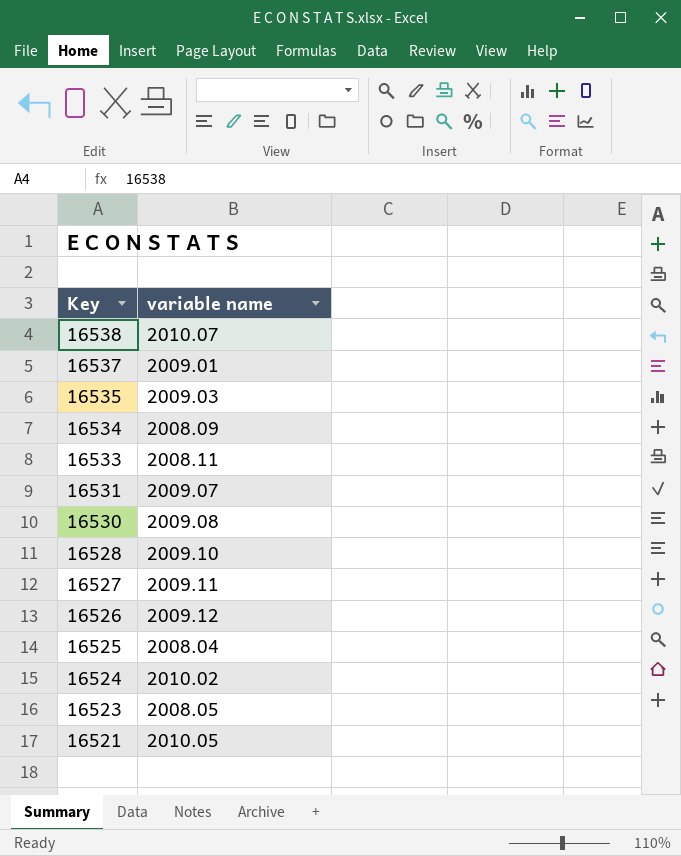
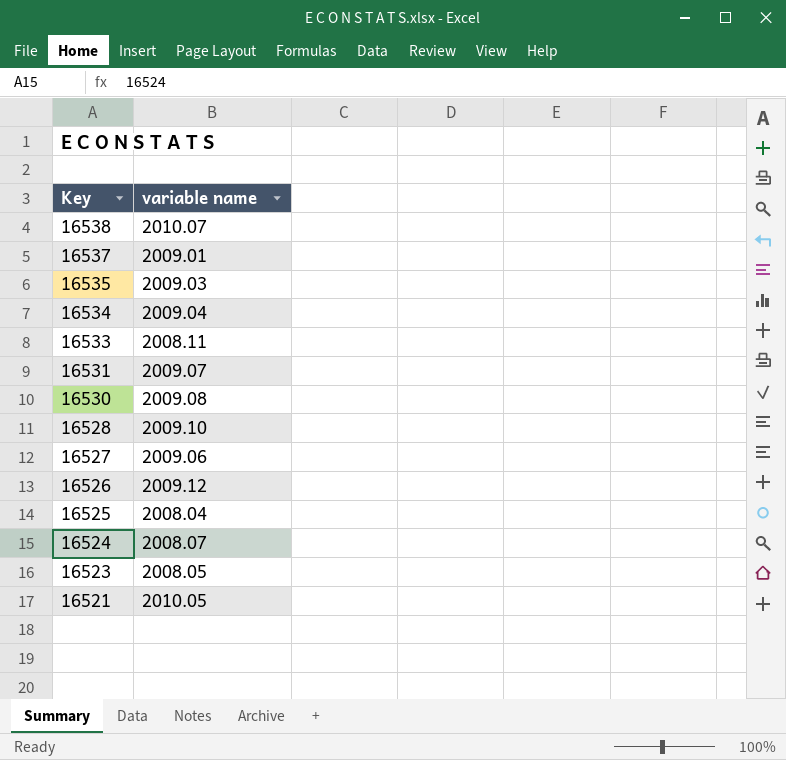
16534 | variable name: 2008.09 -> 2009.04
16527 | variable name: 2009.11 -> 2009.06
16524 | variable name: 2010.02 -> 2008.07

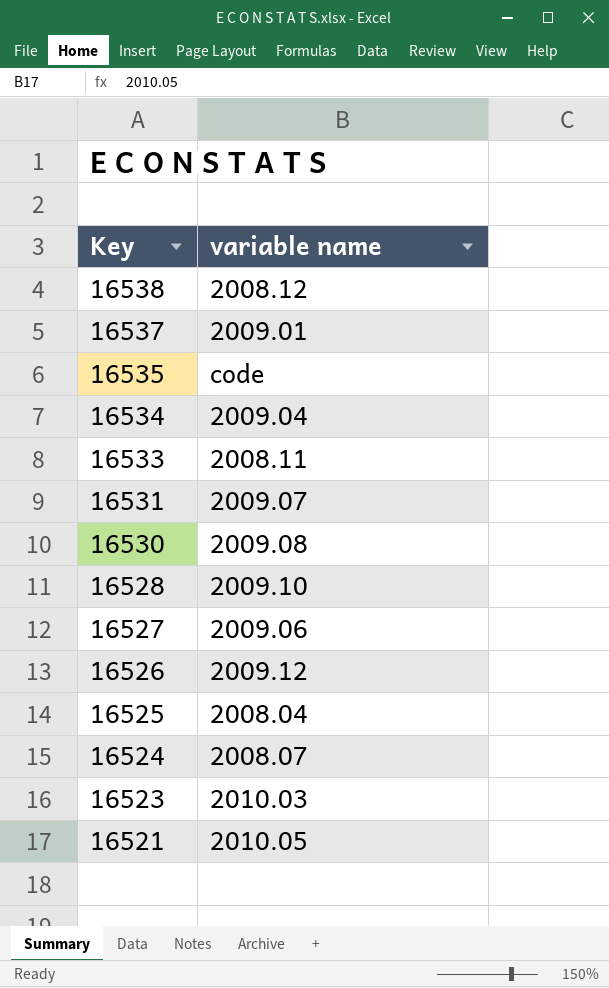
16538 | variable name: 2010.07 -> 2008.12
16535 | variable name: 2009.03 -> code
16523 | variable name: 2008.05 -> 2010.03

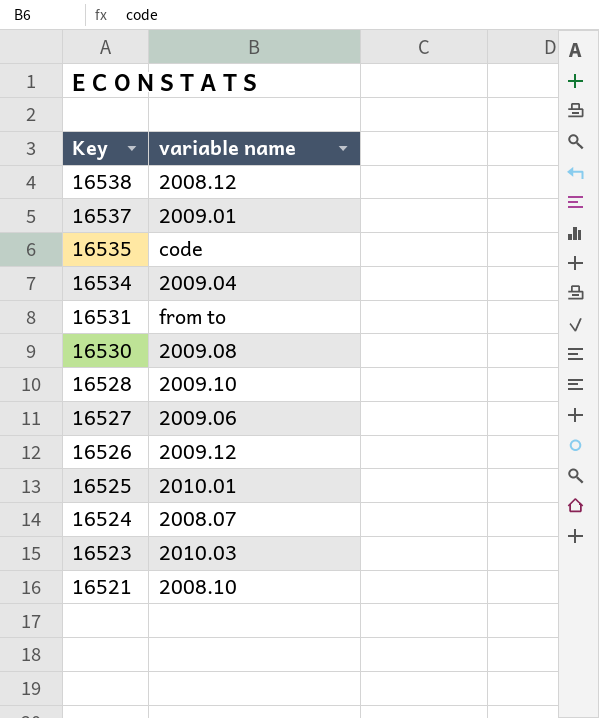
row 16533: 2008.11 -> none
16531 | variable name: 2009.07 -> from to
16525 | variable name: 2008.04 -> 2010.01
16521 | variable name: 2010.05 -> 2008.10

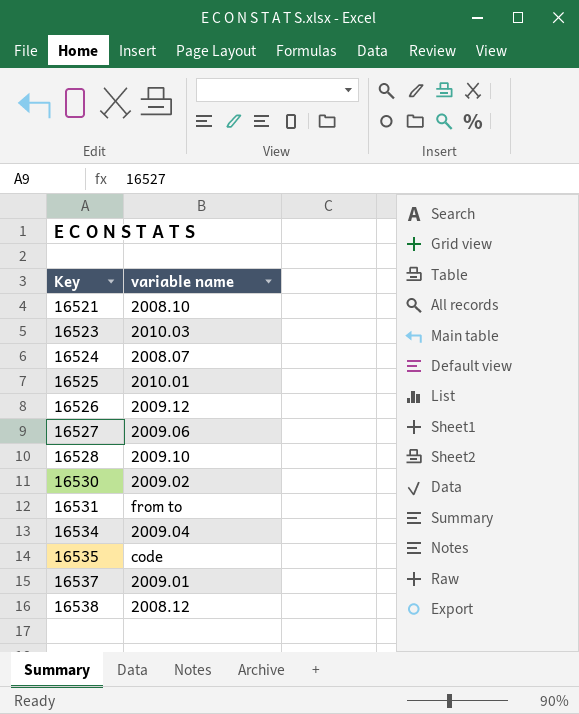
row order: Key descending -> Key ascending
16530 | variable name: 2009.08 -> 2009.02

